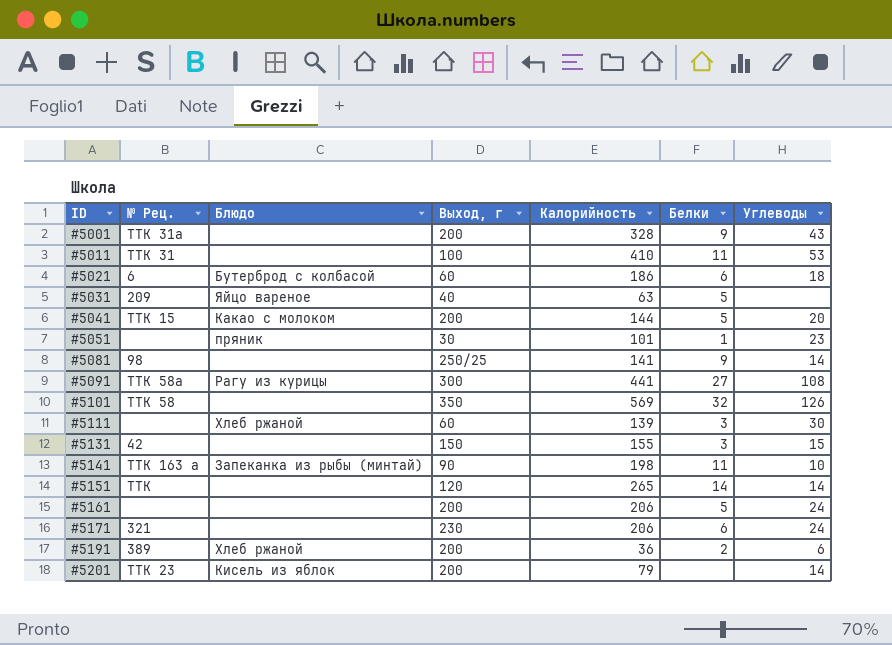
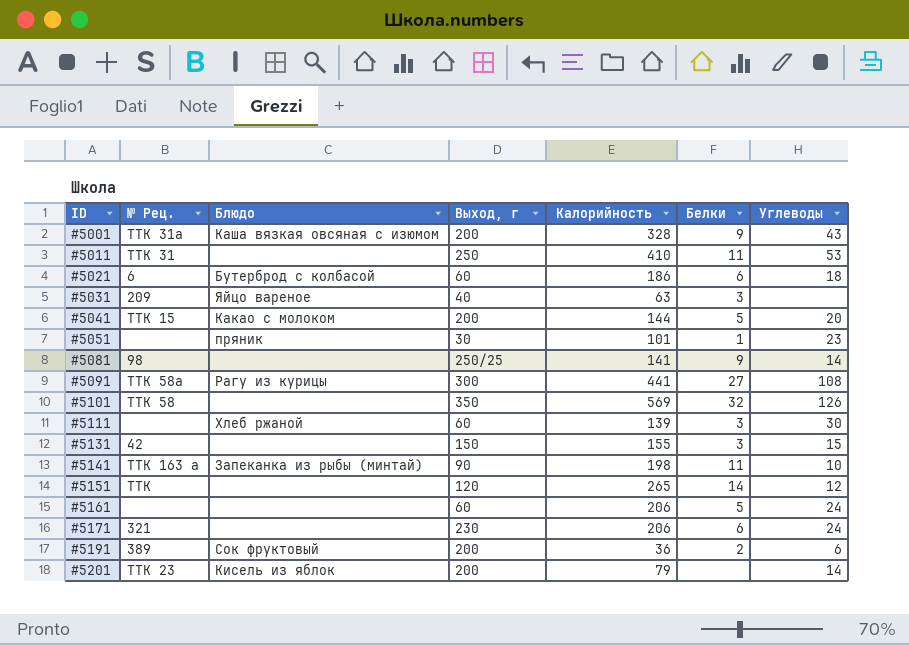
#5001 | Блюдо: none -> Каша вязкая овсяная с изюмом
#5011 | Выход, г: 100 -> 250
#5031 | Белки: 5 -> 3
#5151 | Углеводы: 14 -> 12
#5161 | Выход, г: 200 -> 60
#5191 | Блюдо: Хлеб ржаной -> Сок фруктовый

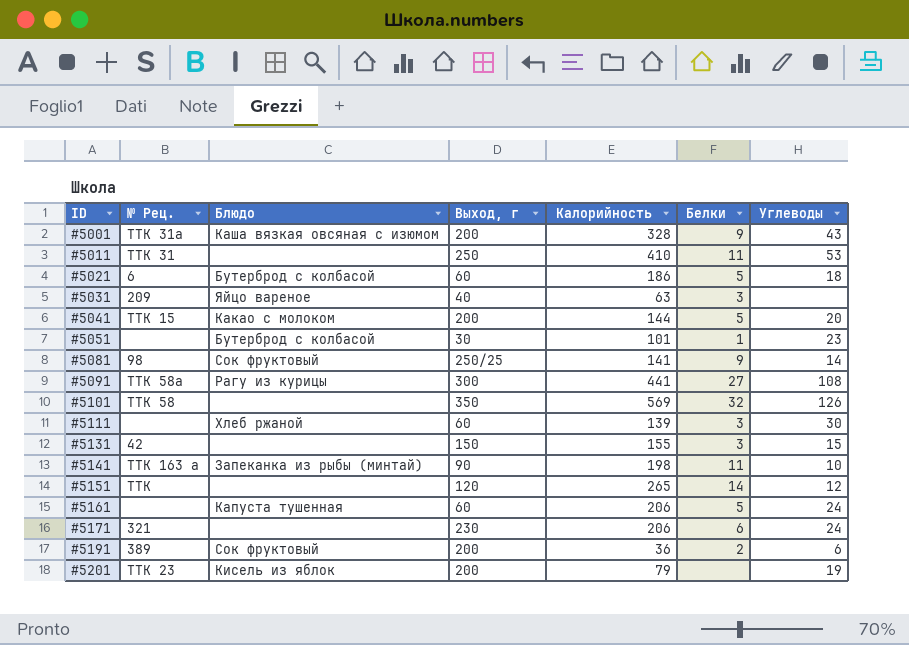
#5021 | Белки: 6 -> 5
#5051 | Блюдо: пряник -> Бутерброд с колбасой
#5081 | Блюдо: none -> Сок фруктовый
#5161 | Блюдо: none -> Капуста тушенная
#5201 | Углеводы: 14 -> 19

